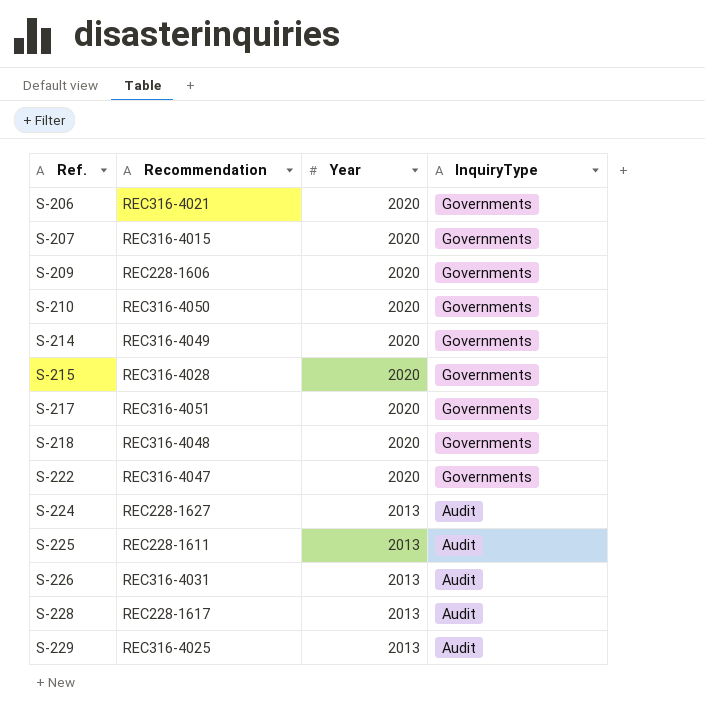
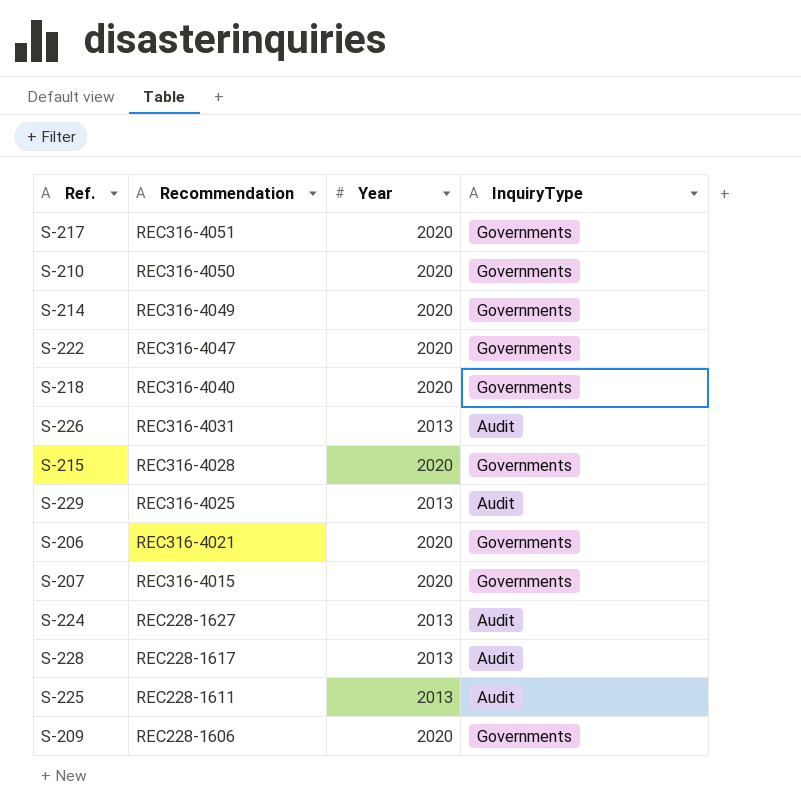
row order: Ref. ascending -> Recommendation descending
S-218 | Recommendation: REC316-4048 -> REC316-4040

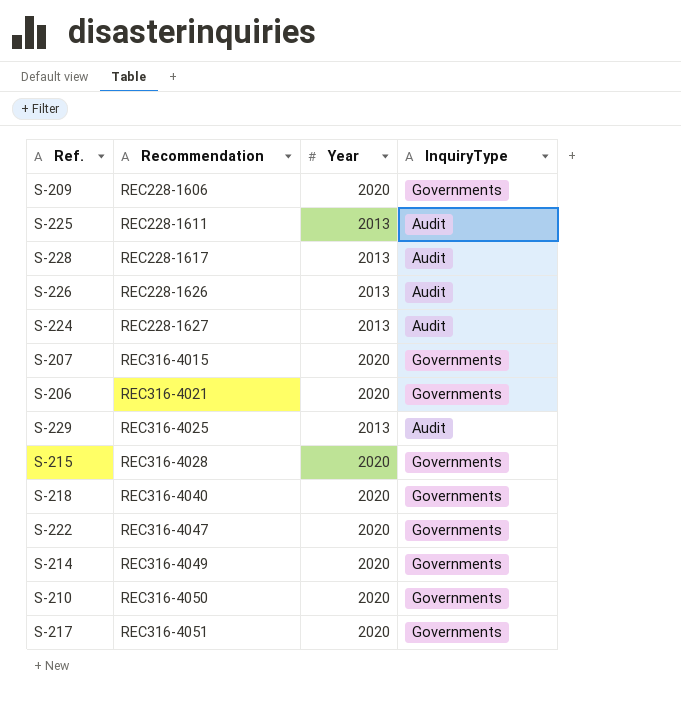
row order: Recommendation descending -> Recommendation ascending
S-226 | Recommendation: REC316-4031 -> REC228-1626

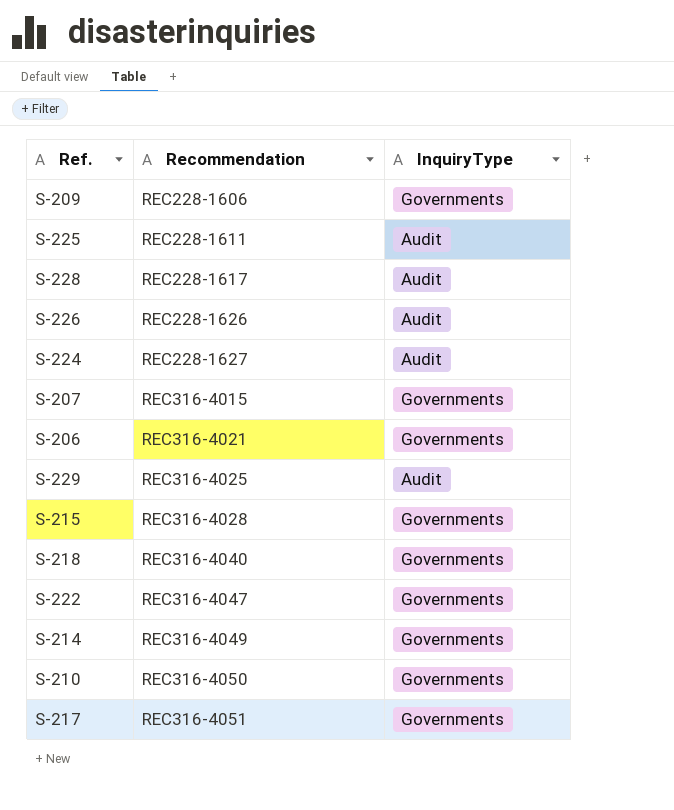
column Year | position: 3 -> none

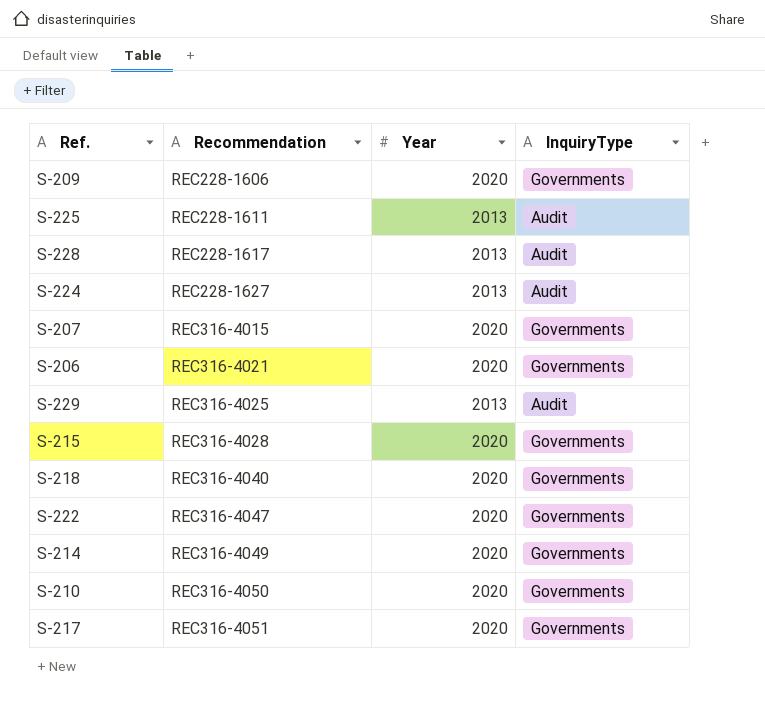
column Year | position: none -> 3
row S-226: REC228-1626 | Audit -> none

